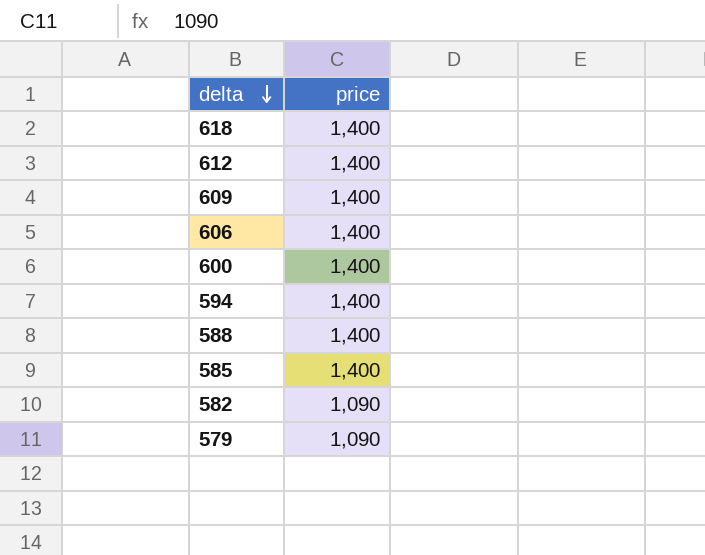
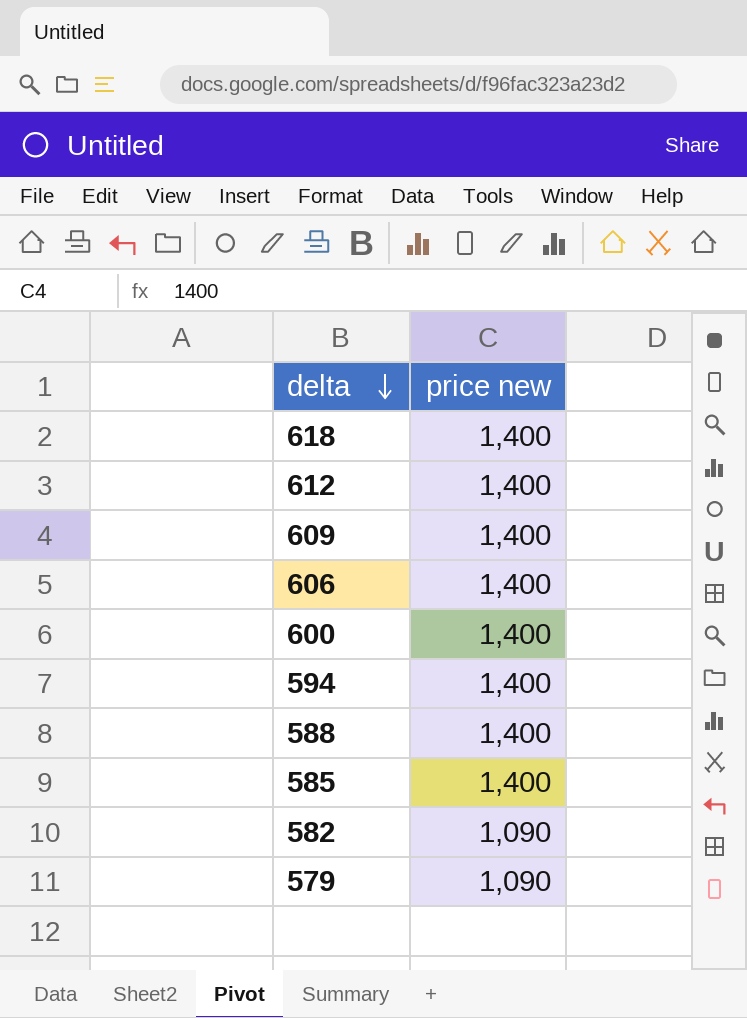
column name: price -> price new

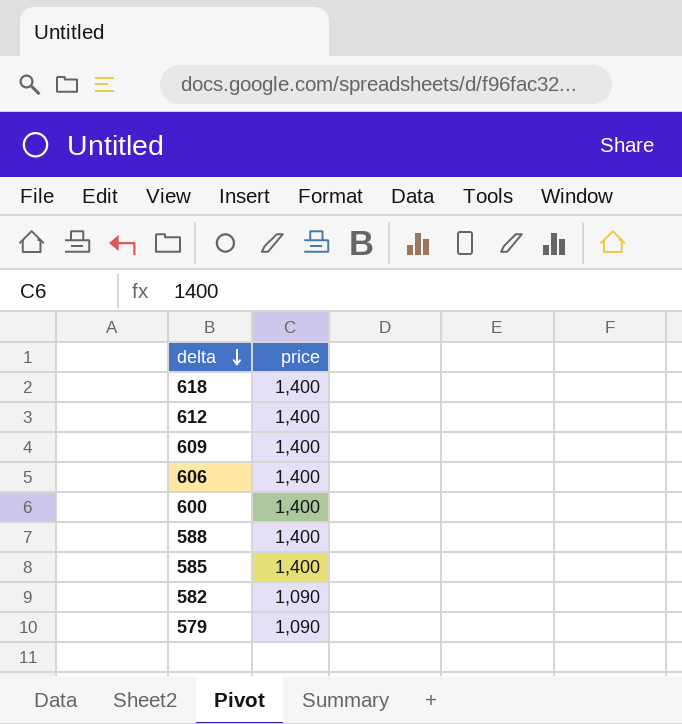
column name: price new -> price
row 594: 1,400 -> none

